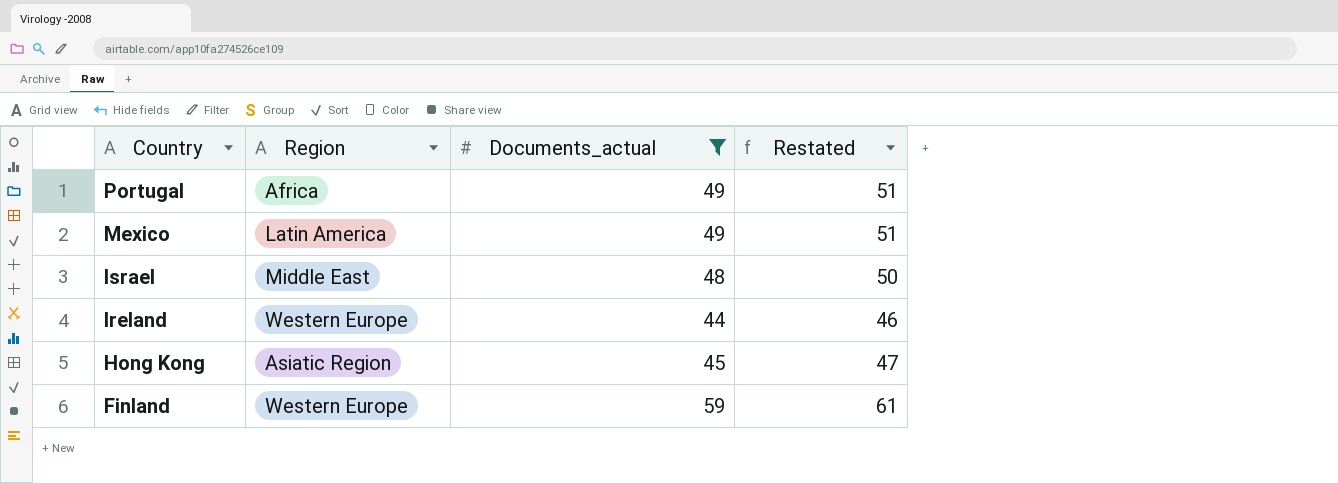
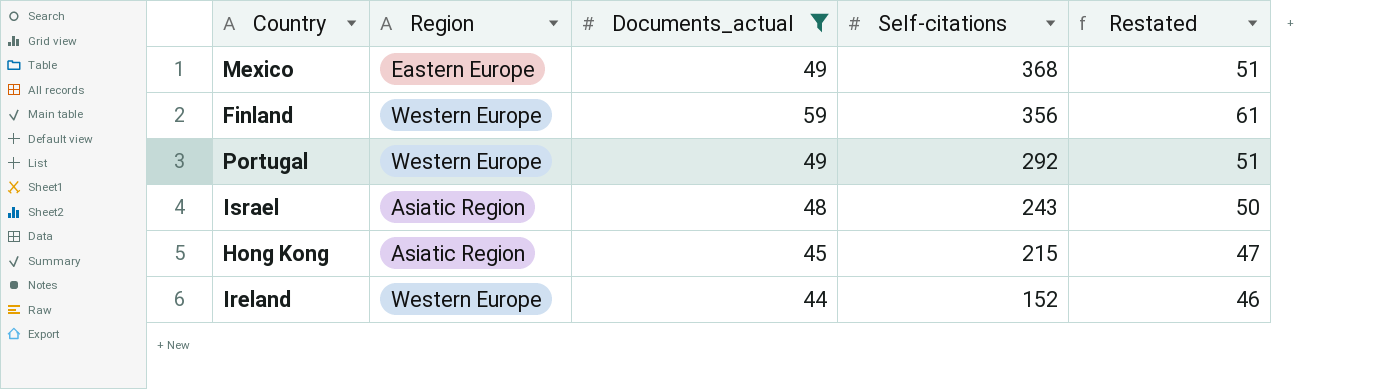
row order: Country descending -> Self-citations descending
column Self-citations | position: none -> 4
Mexico | Region: Latin America -> Eastern Europe
Portugal | Region: Africa -> Western Europe
Israel | Region: Middle East -> Asiatic Region

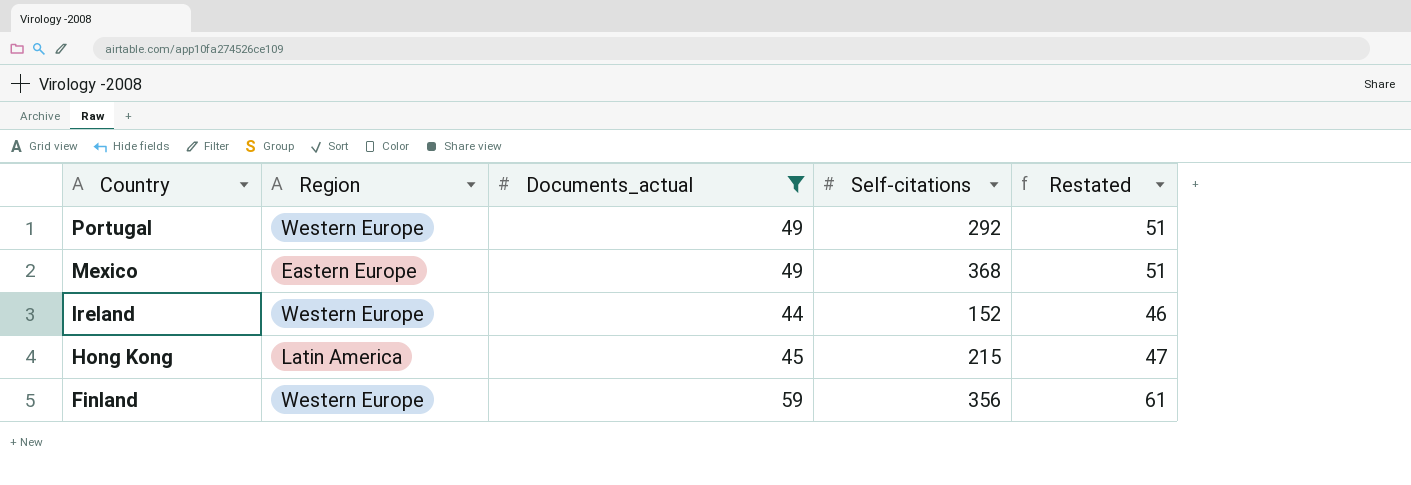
row order: Self-citations descending -> Country descending
row Israel: Asiatic Region | 48 | 243 | 50 -> none
Hong Kong | Region: Asiatic Region -> Latin America

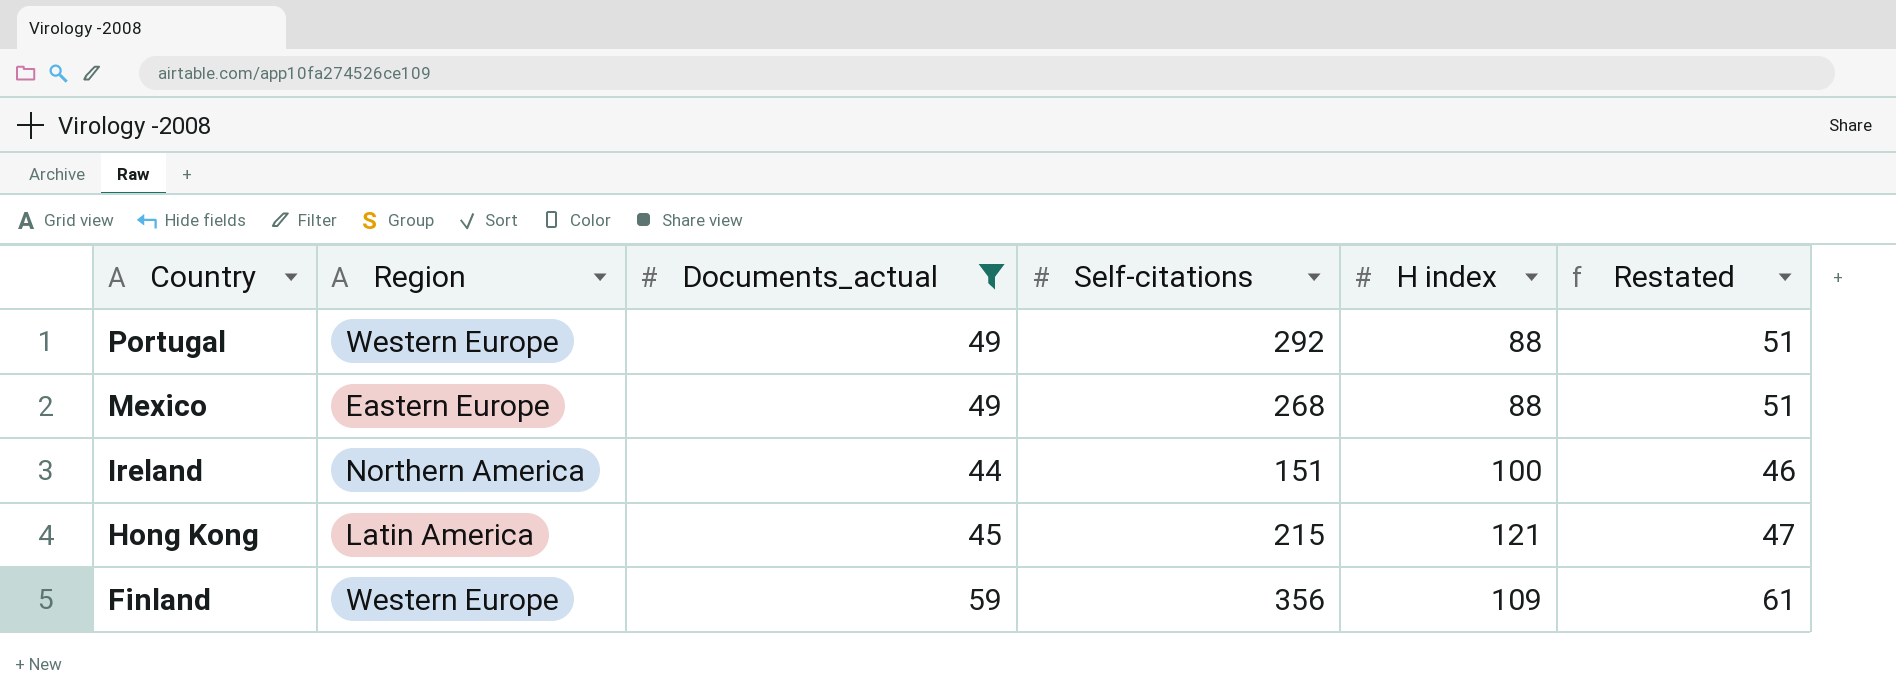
column H index | position: none -> 5
Mexico | Self-citations: 368 -> 268
Ireland | Region: Western Europe -> Northern America
Ireland | Self-citations: 152 -> 151

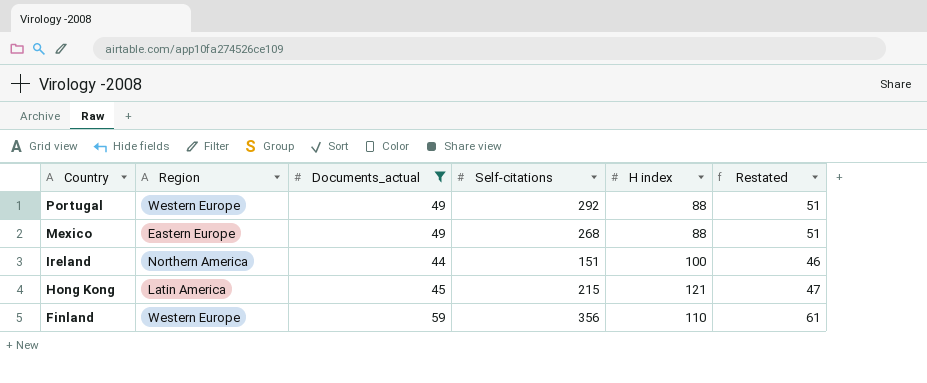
Finland | H index: 109 -> 110

